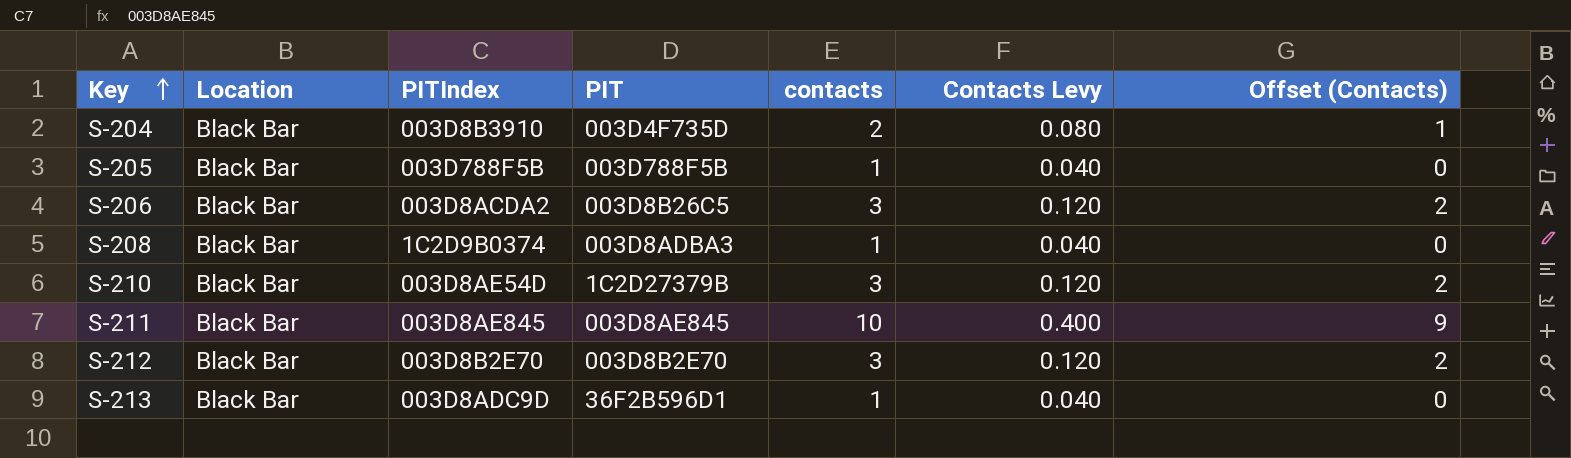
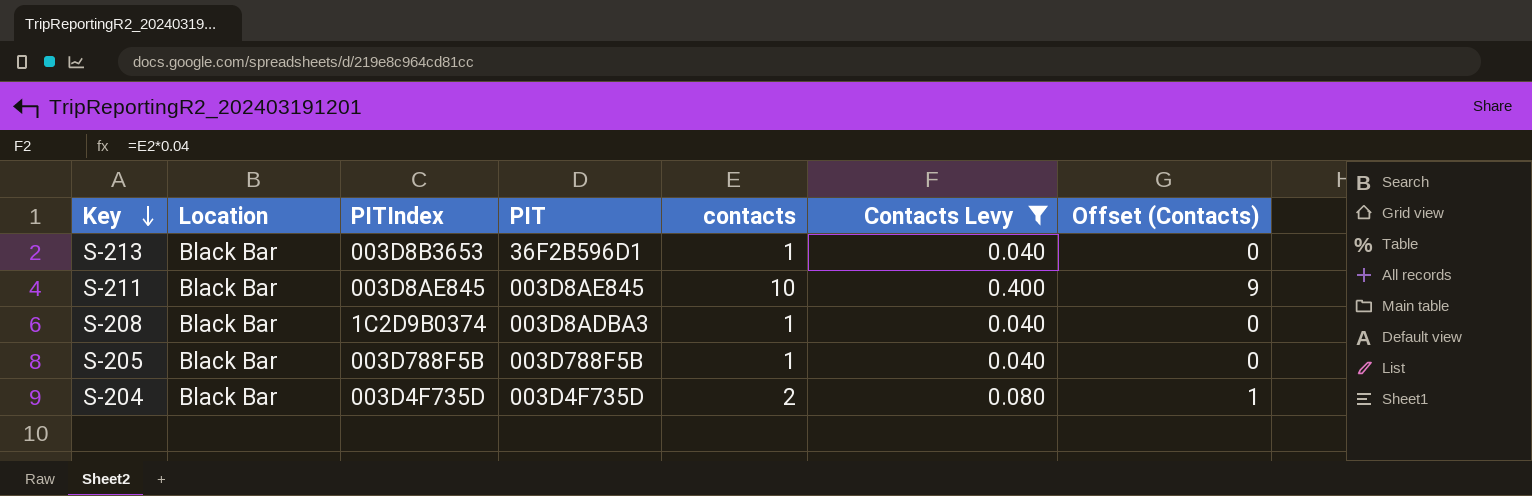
filter: none -> Contacts Levy != 0.120
row order: Key ascending -> Key descending
S-213 | PITIndex: 003D8ADC9D -> 003D8B3653
S-204 | PITIndex: 003D8B3910 -> 003D4F735D

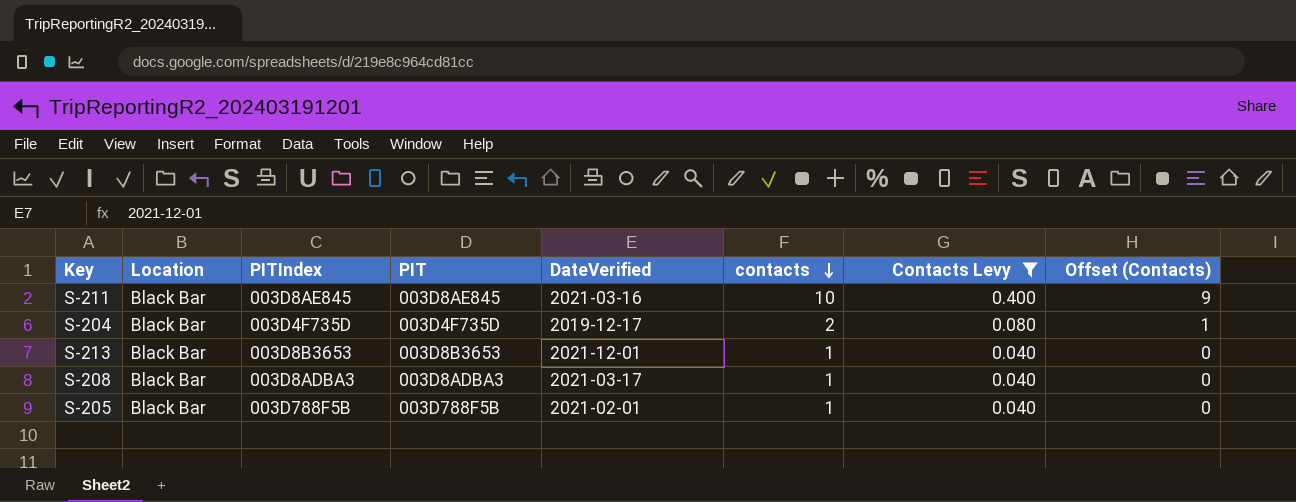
row order: Key descending -> contacts descending
column DateVerified | position: none -> 5
S-213 | PIT: 36F2B596D1 -> 003D8B3653
S-208 | PITIndex: 1C2D9B0374 -> 003D8ADBA3

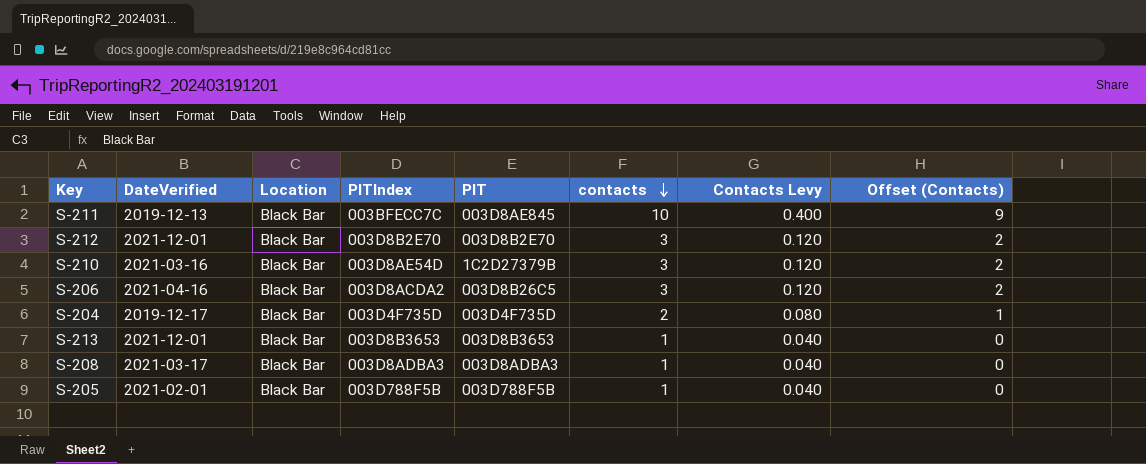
filter: Contacts Levy != 0.120 -> none
column DateVerified | position: 5 -> 2
S-211 | DateVerified: 2021-03-16 -> 2019-12-13
S-211 | PITIndex: 003D8AE845 -> 003BFECC7C

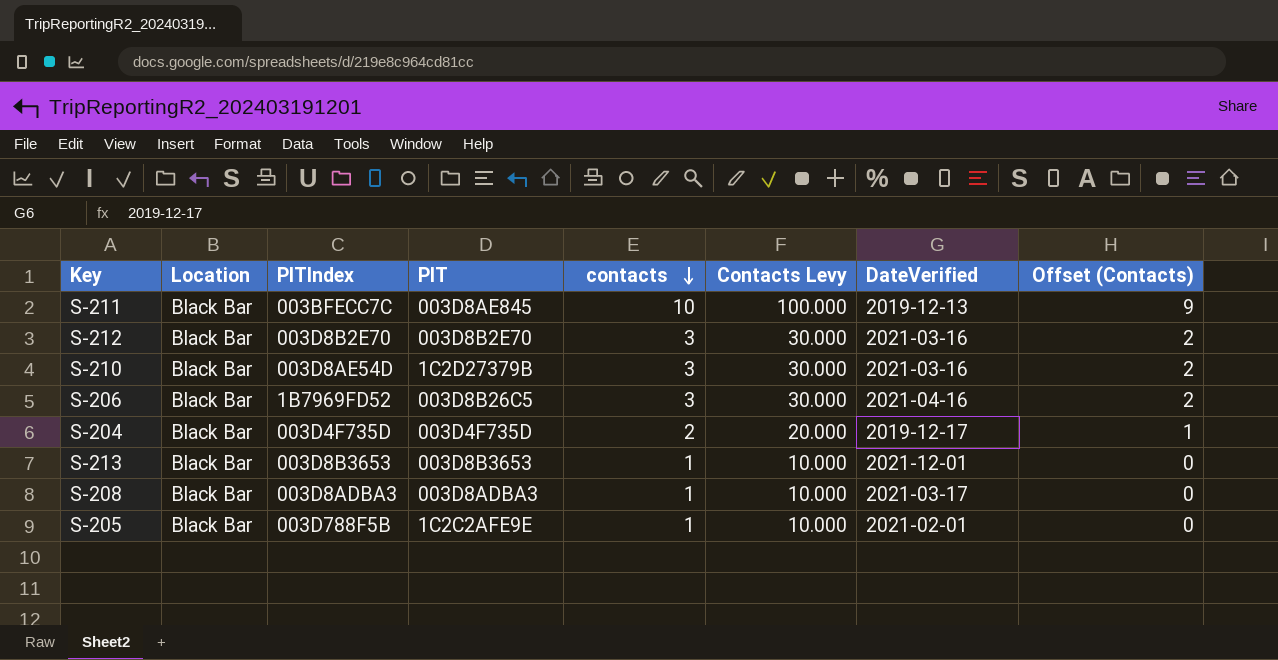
column Contacts Levy | formula: [contacts] * 0.04 -> [contacts] * 10
column DateVerified | position: 2 -> 7
S-212 | DateVerified: 2021-12-01 -> 2021-03-16
S-206 | PITIndex: 003D8ACDA2 -> 1B7969FD52
S-205 | PIT: 003D788F5B -> 1C2C2AFE9E

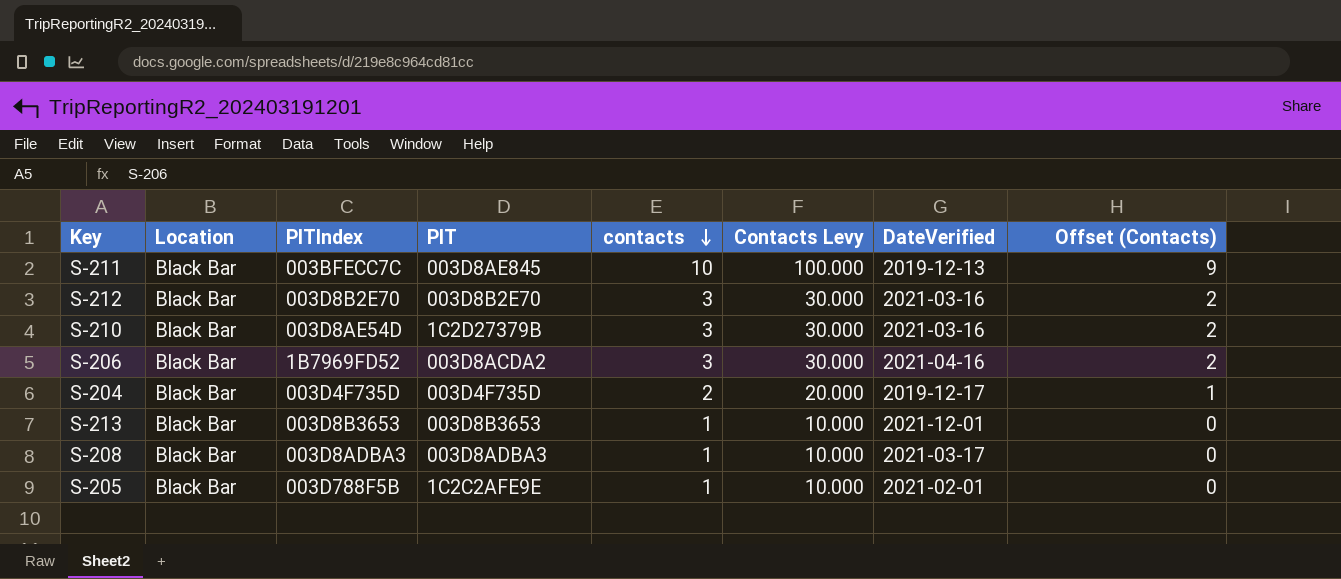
S-206 | PIT: 003D8B26C5 -> 003D8ACDA2

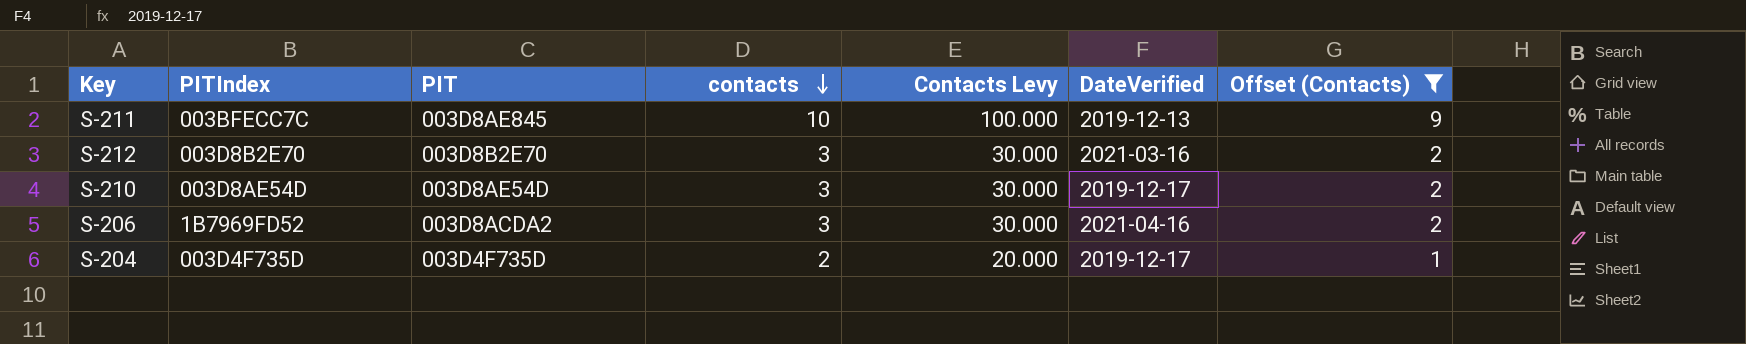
filter: none -> Offset (Contacts) != 0
column Location | position: 2 -> none
S-210 | PIT: 1C2D27379B -> 003D8AE54D
S-210 | DateVerified: 2021-03-16 -> 2019-12-17

